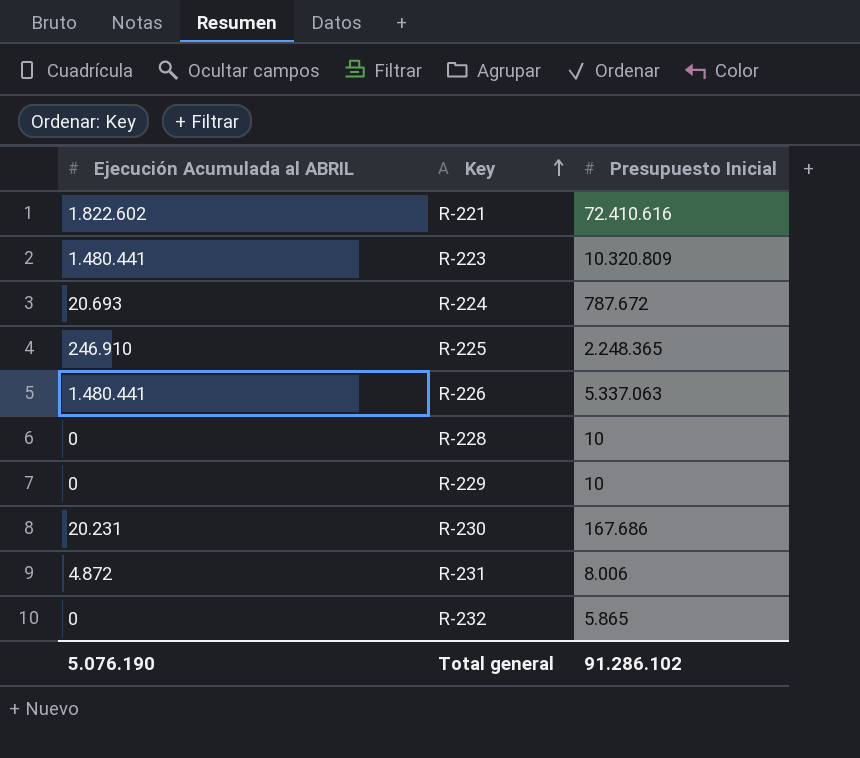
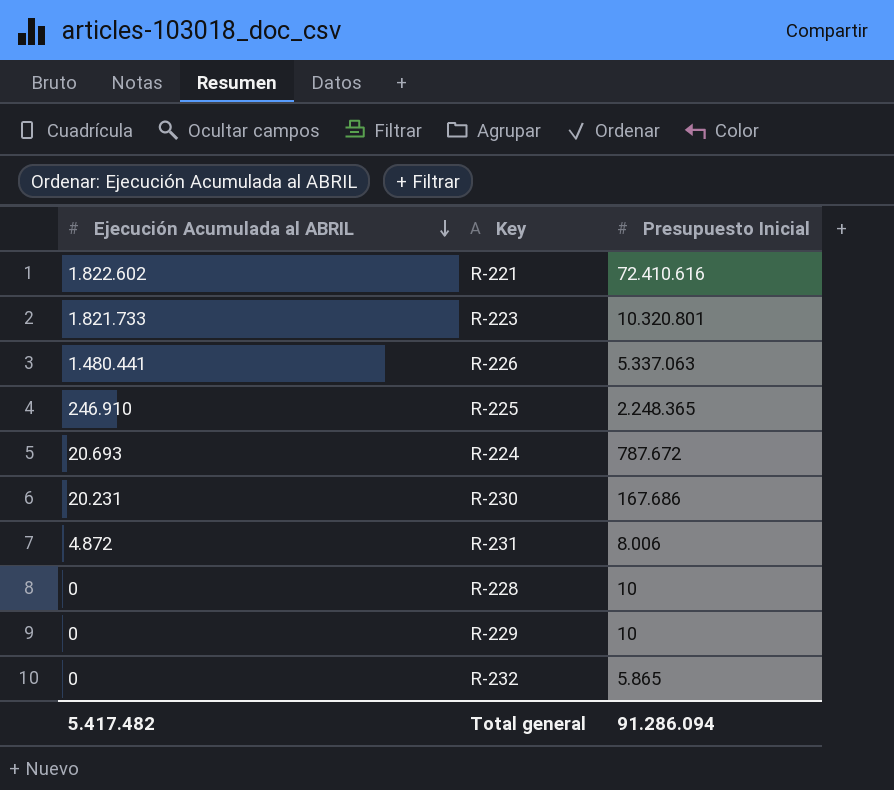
row order: Key ascending -> Ejecución Acumulada al ABRIL descending
R-223 | Ejecución Acumulada al ABRIL: 1.480.441 -> 1.821.733
R-223 | Presupuesto Inicial: 10.320.809 -> 10.320.801
Total general | Ejecución Acumulada al ABRIL: 5.076.190 -> 5.417.482
Total general | Presupuesto Inicial: 91.286.102 -> 91.286.094

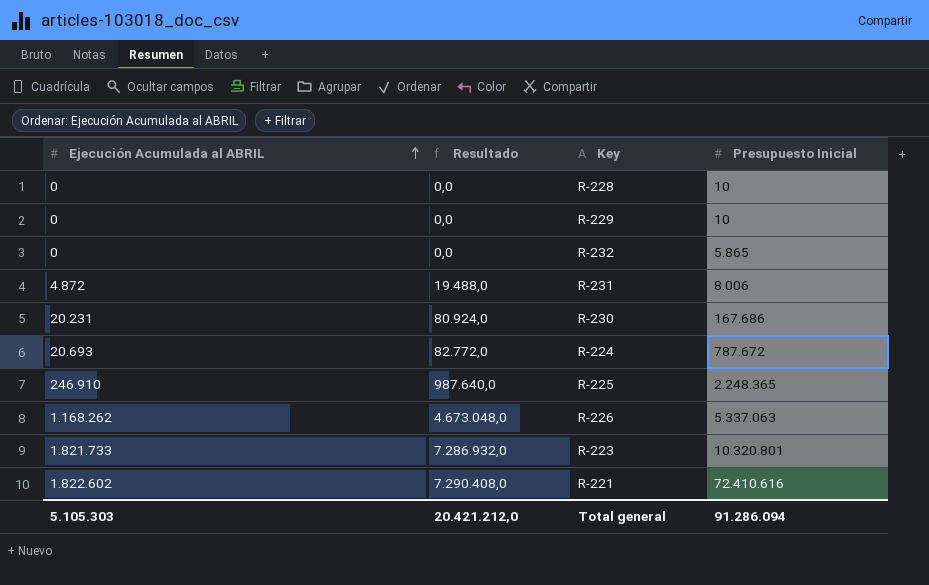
row order: Ejecución Acumulada al ABRIL descending -> Ejecución Acumulada al ABRIL ascending
column Resultado | formula: none -> [Ejecución Acumulada al ABRIL] * 4
R-226 | Ejecución Acumulada al ABRIL: 1.480.441 -> 1.168.262
Total general | Ejecución Acumulada al ABRIL: 5.417.482 -> 5.105.303

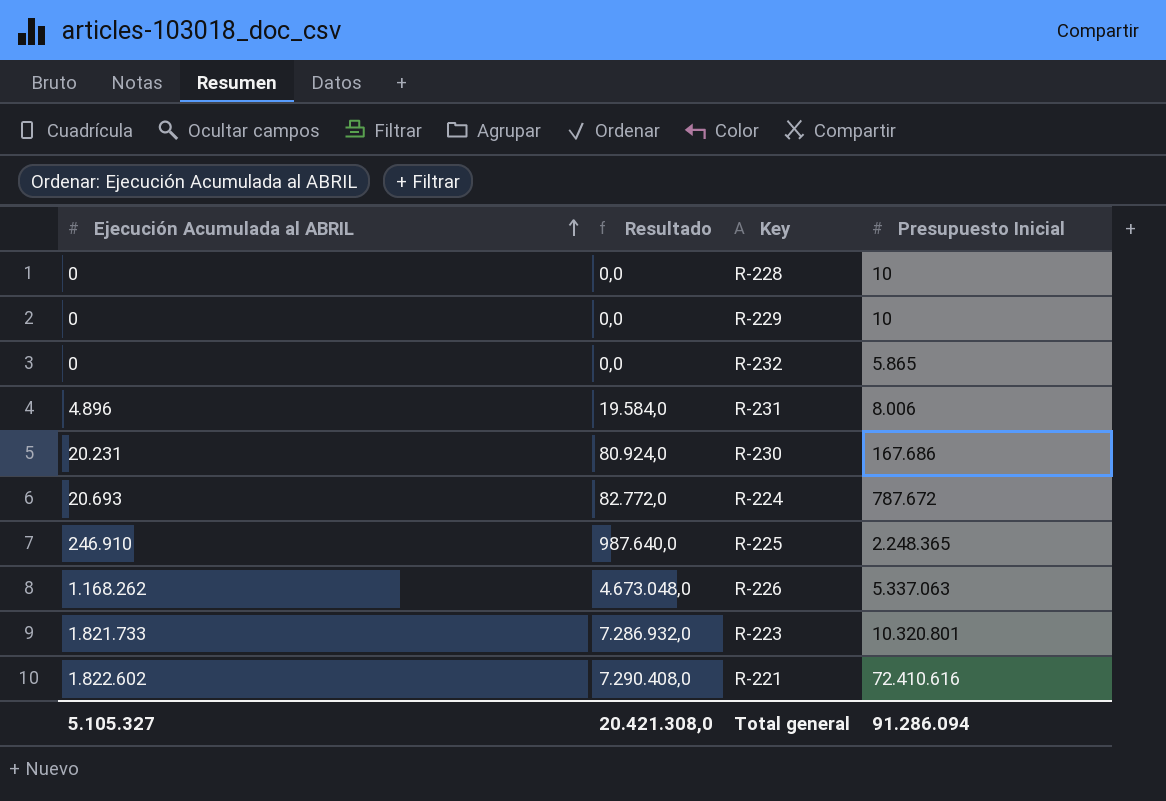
R-231 | Ejecución Acumulada al ABRIL: 4.872 -> 4.896
R-231 | Resultado: 19.488,0 -> 19.584,0
Total general | Ejecución Acumulada al ABRIL: 5.105.303 -> 5.105.327
Total general | Resultado: 20.421.212,0 -> 20.421.308,0

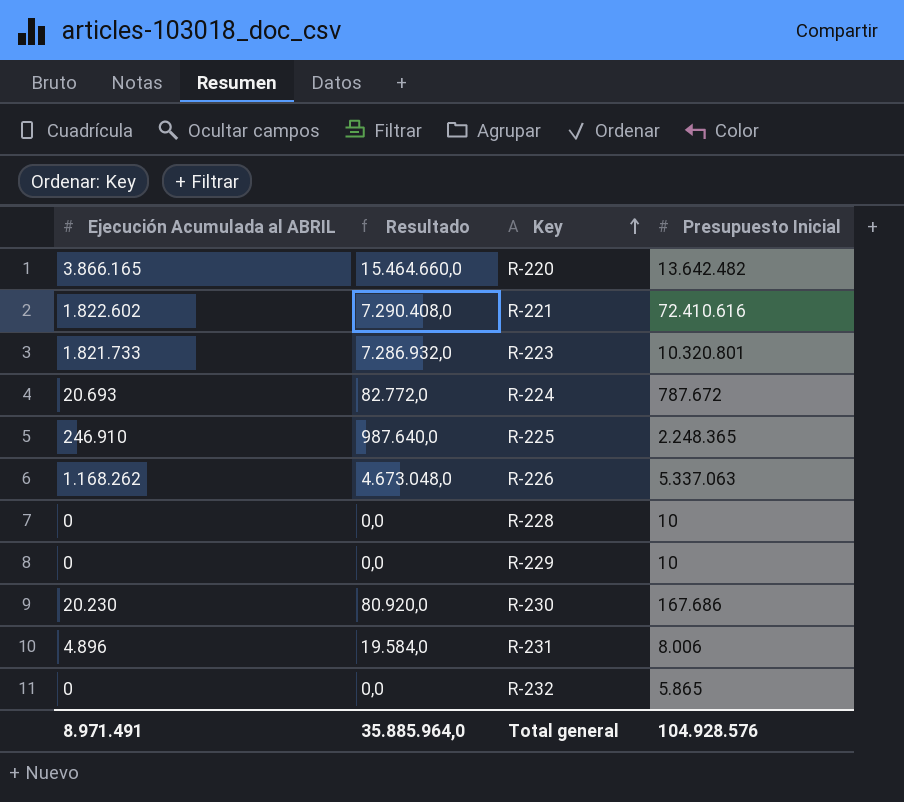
row order: Ejecución Acumulada al ABRIL ascending -> Key ascending
row R-220: none -> 3.866.165 | 15.464.660,0 | 13.642.482
R-230 | Ejecución Acumulada al ABRIL: 20.231 -> 20.230
R-230 | Resultado: 80.924,0 -> 80.920,0
Total general | Ejecución Acumulada al ABRIL: 5.105.327 -> 8.971.491
Total general | Resultado: 20.421.308,0 -> 35.885.964,0
Total general | Presupuesto Inicial: 91.286.094 -> 104.928.576

